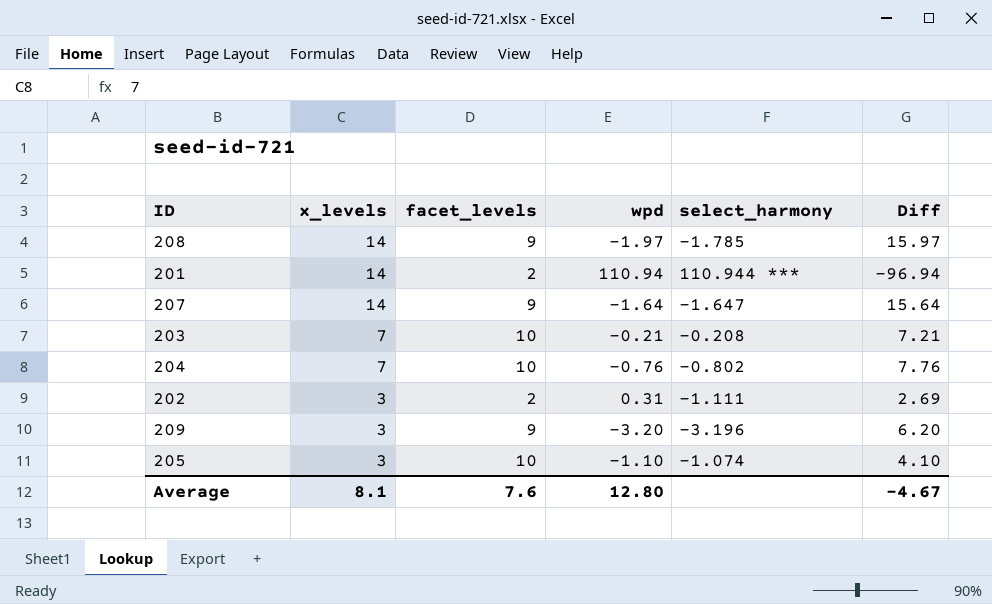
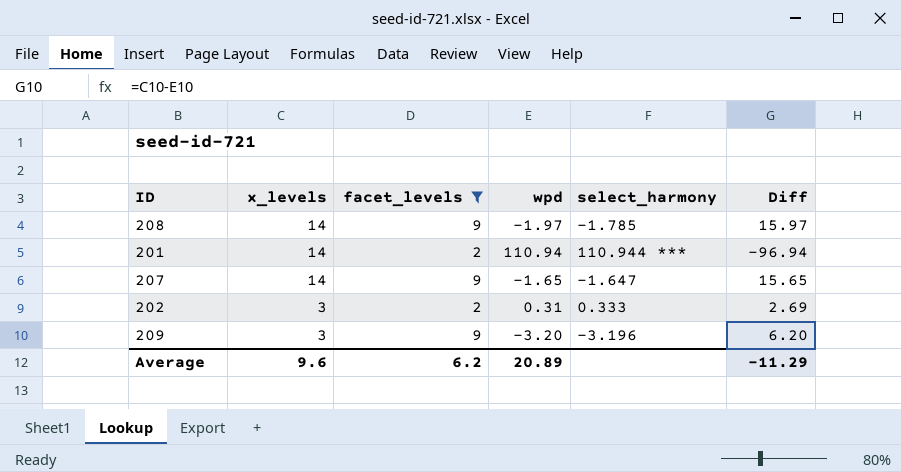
filter: none -> facet_levels != 10
207 | wpd: -1.64 -> -1.65
207 | Diff: 15.64 -> 15.65
202 | select_harmony: -1.111 -> 0.333
Average | x_levels: 8.1 -> 9.6
Average | facet_levels: 7.6 -> 6.2
Average | wpd: 12.80 -> 20.89
Average | Diff: -4.67 -> -11.29

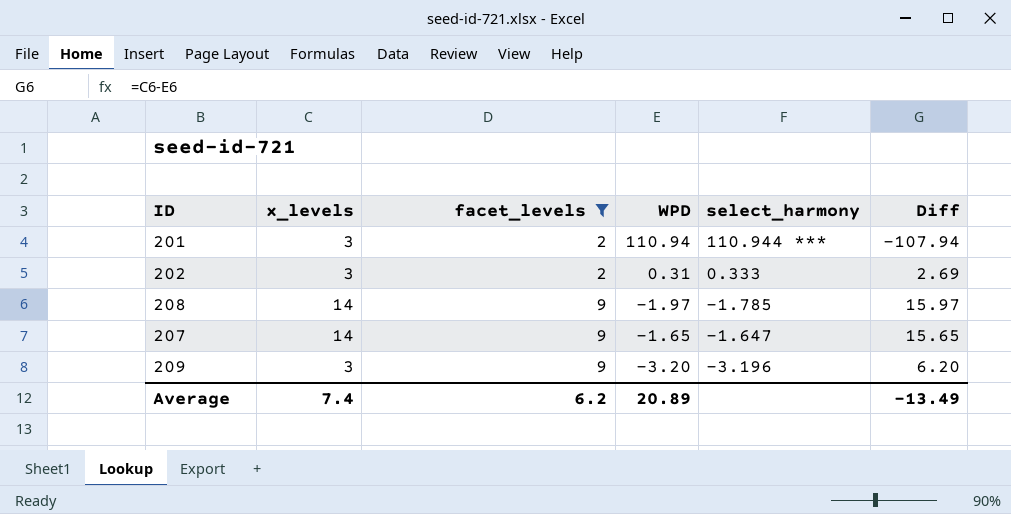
row order: x_levels descending -> facet_levels ascending
column name: wpd -> WPD
201 | x_levels: 14 -> 3
201 | Diff: -96.94 -> -107.94
Average | x_levels: 9.6 -> 7.4
Average | Diff: -11.29 -> -13.49

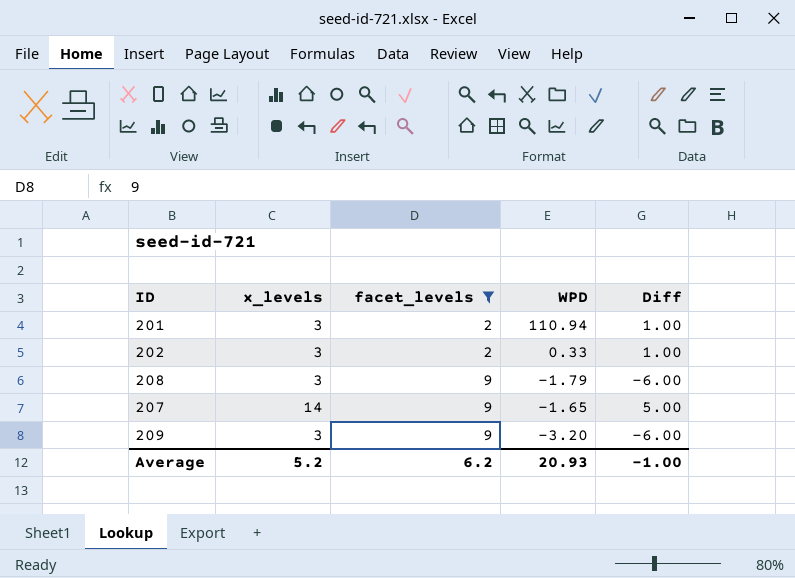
column select_harmony | position: 5 -> none
column Diff | formula: [x_levels] - [WPD] -> [x_levels] - [facet_levels]
202 | WPD: 0.31 -> 0.33
208 | x_levels: 14 -> 3
208 | WPD: -1.97 -> -1.79
Average | x_levels: 7.4 -> 5.2
Average | WPD: 20.89 -> 20.93
Average | Diff: -13.49 -> -1.00

